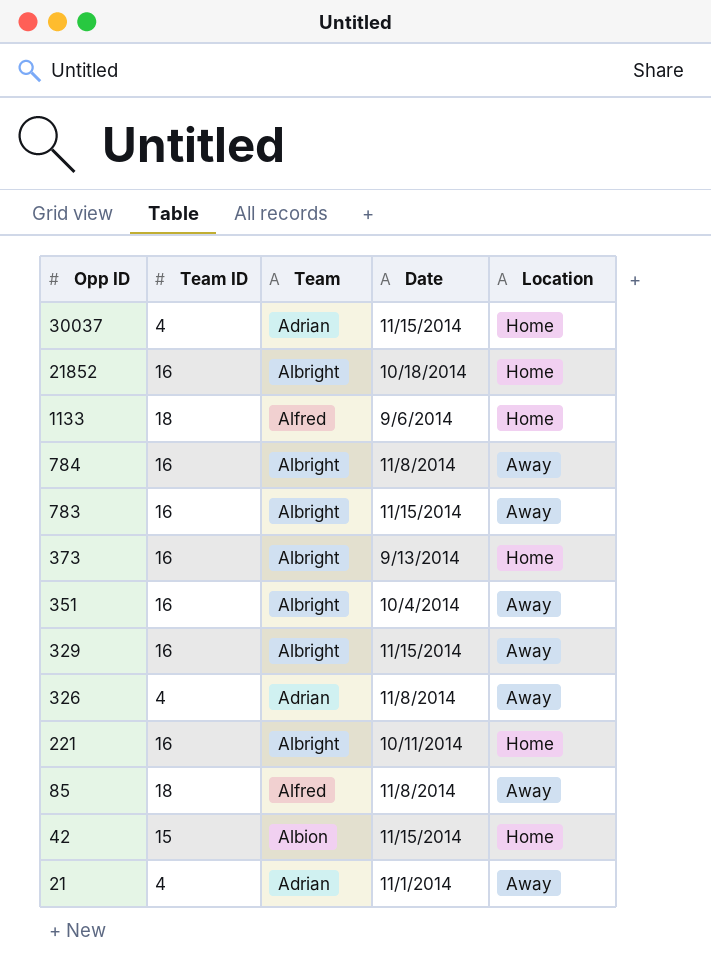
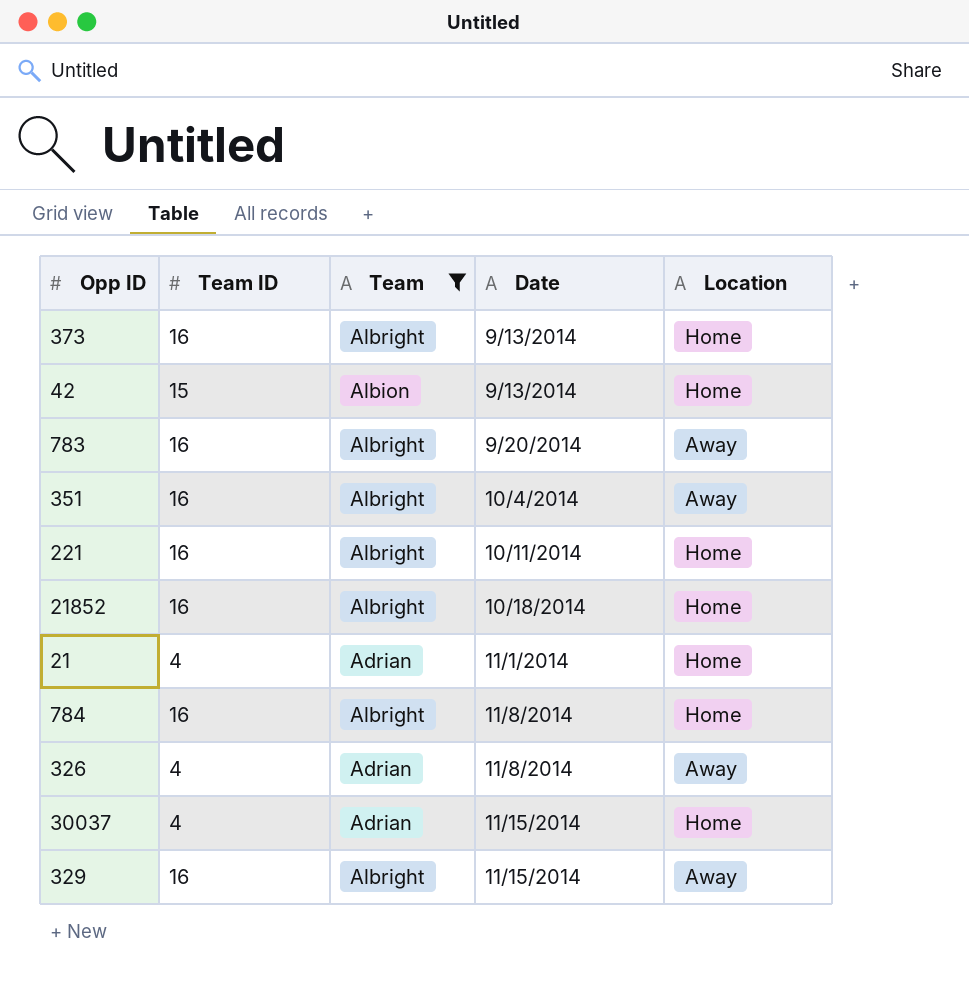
filter: none -> Team != Alfred
row order: Opp ID descending -> Date ascending
42 | Date: 11/15/2014 -> 9/13/2014
783 | Date: 11/15/2014 -> 9/20/2014
21 | Location: Away -> Home
784 | Location: Away -> Home

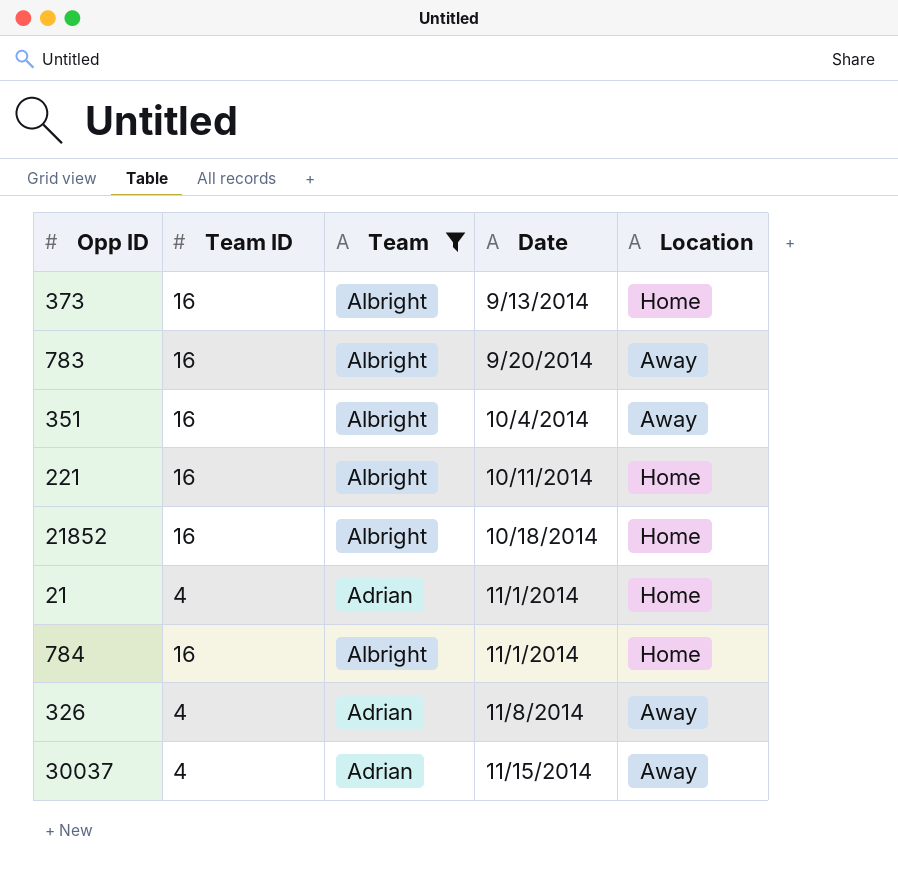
row 42: 15 | Albion | 9/13/2014 | Home -> none
row 329: 16 | Albright | 11/15/2014 | Away -> none
784 | Date: 11/8/2014 -> 11/1/2014
30037 | Location: Home -> Away

